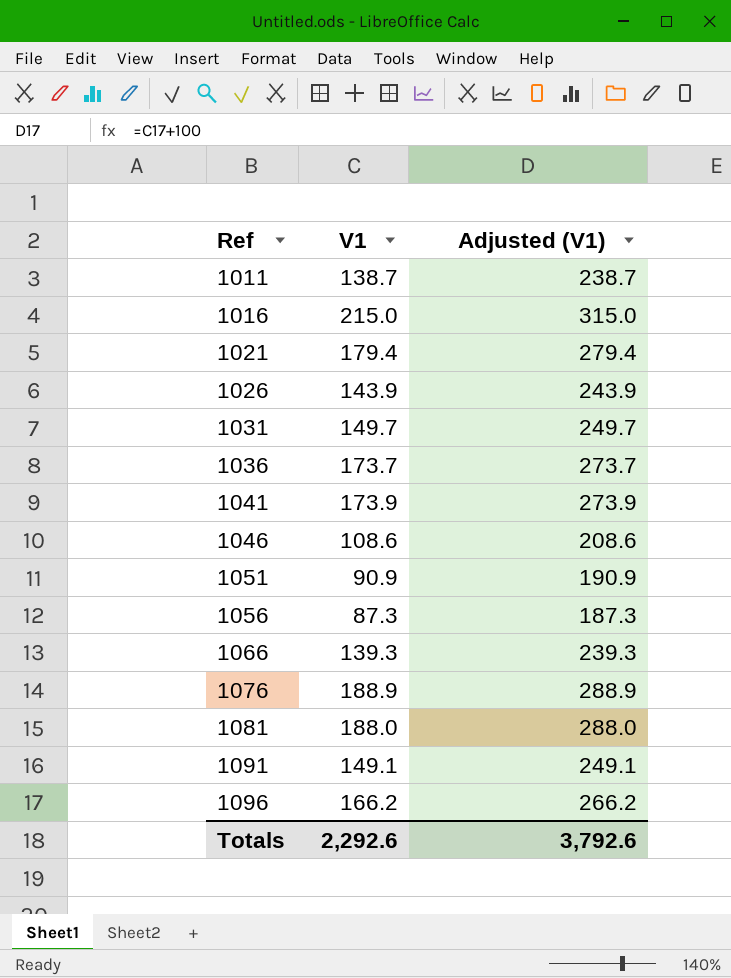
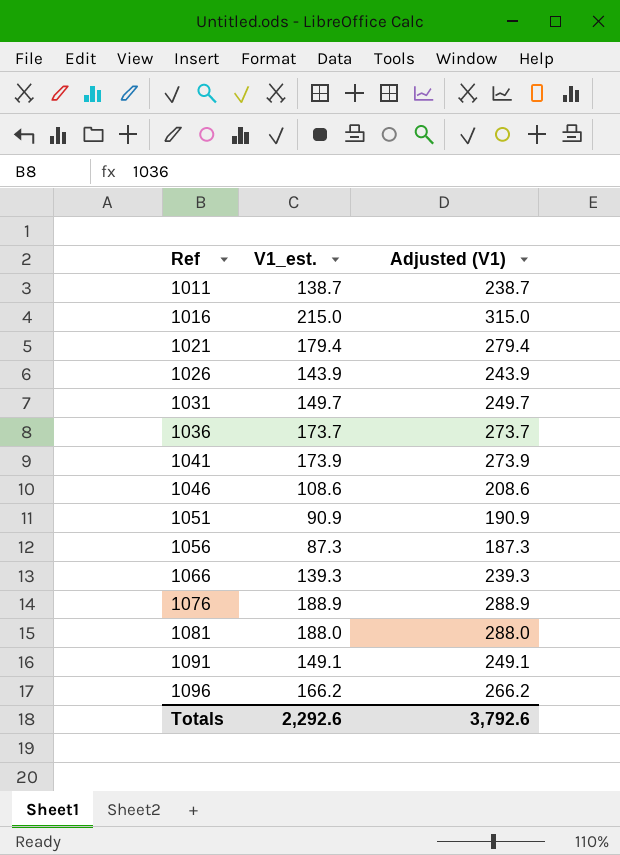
column name: V1 -> V1_est.

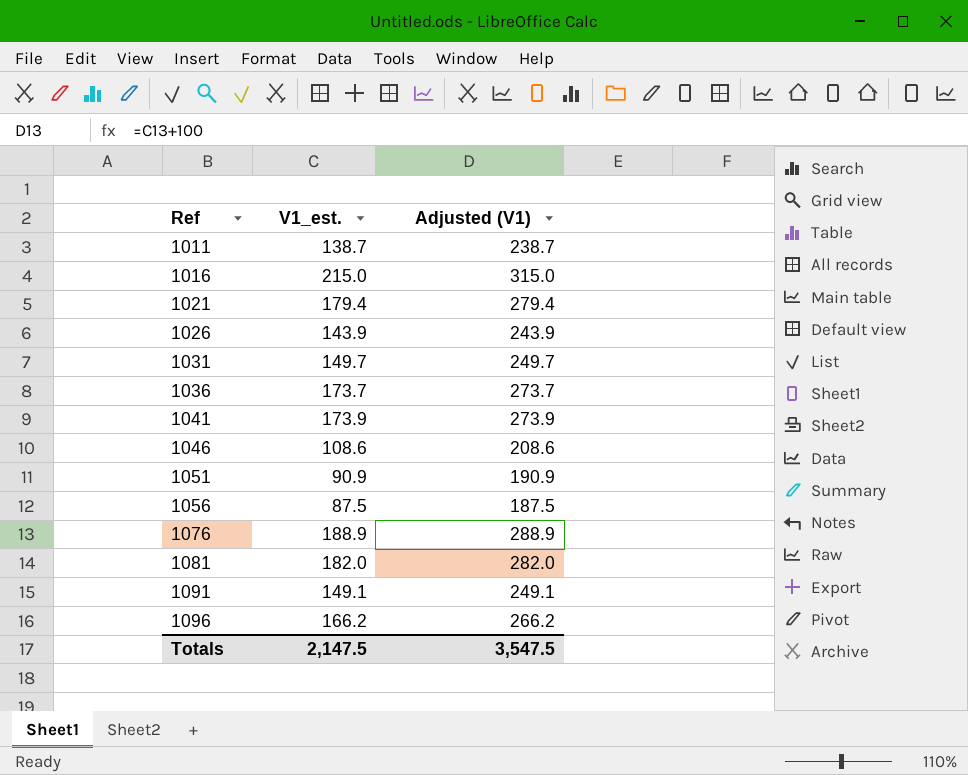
row 1066: 139.3 | 239.3 -> none
1056 | V1_est.: 87.3 -> 87.5
1056 | Adjusted (V1): 187.3 -> 187.5
1081 | V1_est.: 188.0 -> 182.0
1081 | Adjusted (V1): 288.0 -> 282.0
Totals | V1_est.: 2,292.6 -> 2,147.5
Totals | Adjusted (V1): 3,792.6 -> 3,547.5

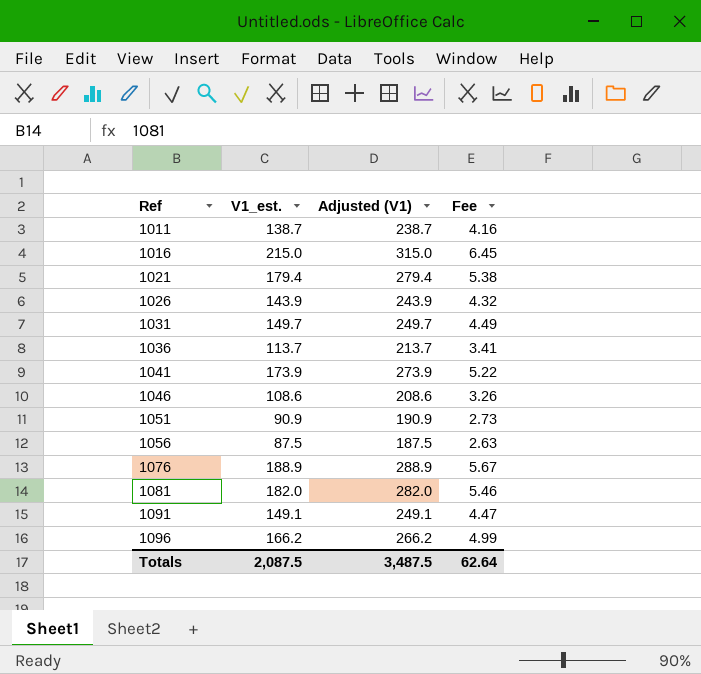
column Fee | formula: none -> [V1_est.] * 0.03
1036 | V1_est.: 173.7 -> 113.7
1036 | Adjusted (V1): 273.7 -> 213.7
Totals | V1_est.: 2,147.5 -> 2,087.5
Totals | Adjusted (V1): 3,547.5 -> 3,487.5

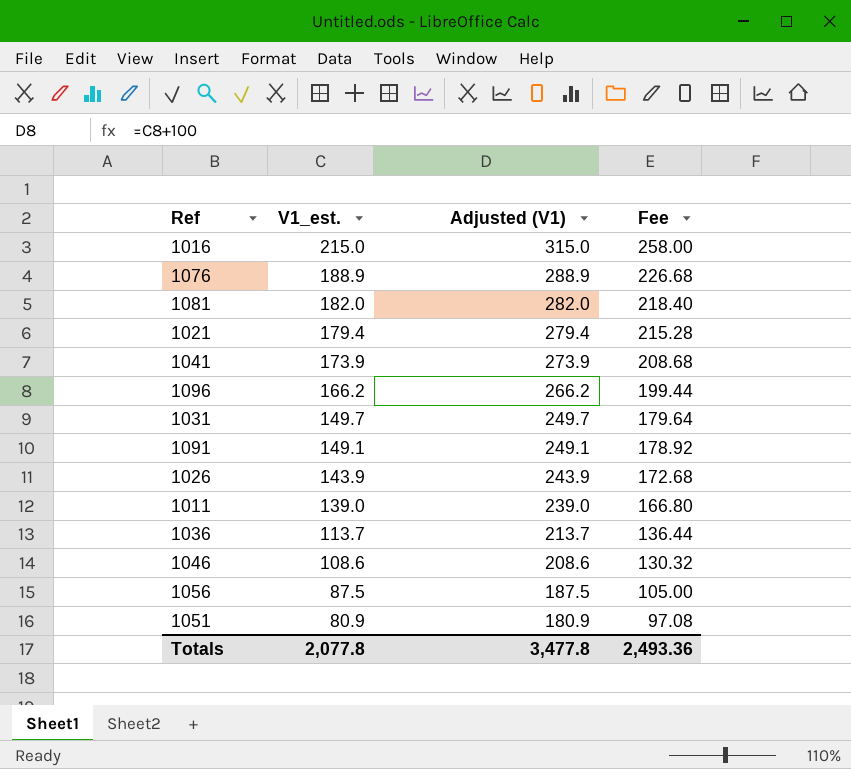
row order: Ref ascending -> V1_est. descending
column Fee | formula: [V1_est.] * 0.03 -> [V1_est.] * 1.2
1011 | V1_est.: 138.7 -> 139.0
1011 | Adjusted (V1): 238.7 -> 239.0
1051 | V1_est.: 90.9 -> 80.9
1051 | Adjusted (V1): 190.9 -> 180.9
Totals | V1_est.: 2,087.5 -> 2,077.8
Totals | Adjusted (V1): 3,487.5 -> 3,477.8
Totals | Fee: 62.64 -> 2,493.36

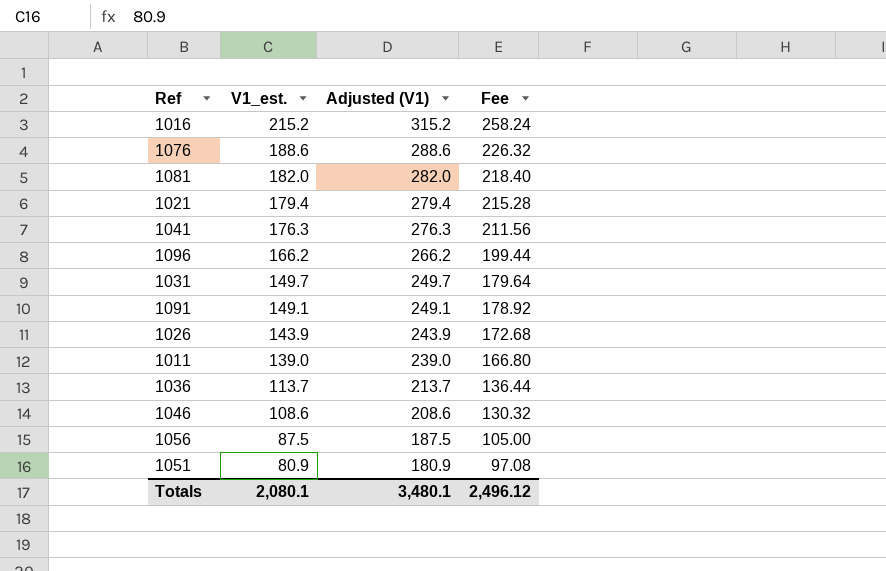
1016 | V1_est.: 215.0 -> 215.2
1016 | Adjusted (V1): 315.0 -> 315.2
1016 | Fee: 258.00 -> 258.24
1076 | V1_est.: 188.9 -> 188.6
1076 | Adjusted (V1): 288.9 -> 288.6
1076 | Fee: 226.68 -> 226.32
1041 | V1_est.: 173.9 -> 176.3
1041 | Adjusted (V1): 273.9 -> 276.3
1041 | Fee: 208.68 -> 211.56
Totals | V1_est.: 2,077.8 -> 2,080.1
Totals | Adjusted (V1): 3,477.8 -> 3,480.1
Totals | Fee: 2,493.36 -> 2,496.12

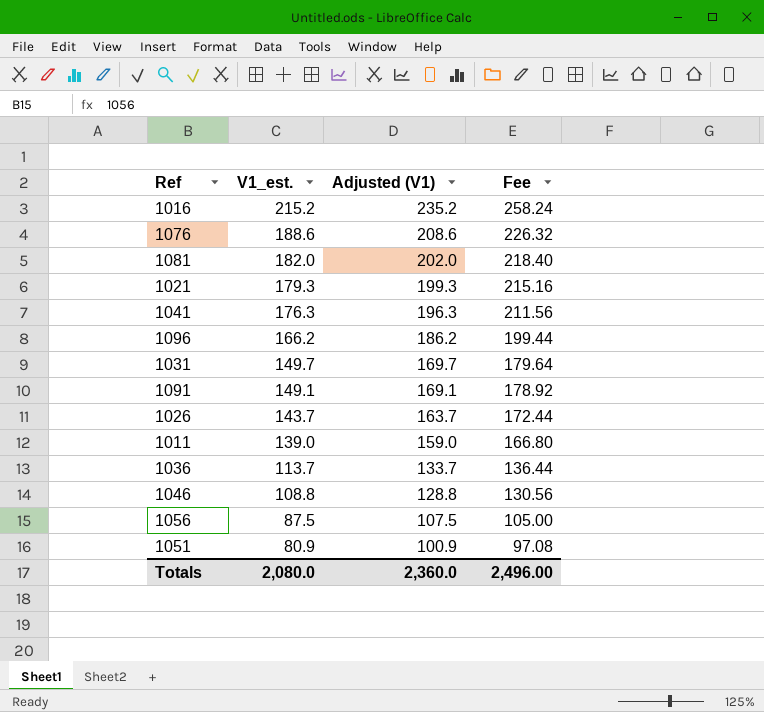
column Adjusted (V1) | formula: [V1_est.] + 100 -> [V1_est.] + 20
1021 | V1_est.: 179.4 -> 179.3
1021 | Fee: 215.28 -> 215.16
1026 | V1_est.: 143.9 -> 143.7
1026 | Fee: 172.68 -> 172.44
1046 | V1_est.: 108.6 -> 108.8
1046 | Fee: 130.32 -> 130.56
Totals | V1_est.: 2,080.1 -> 2,080.0
Totals | Adjusted (V1): 3,480.1 -> 2,360.0
Totals | Fee: 2,496.12 -> 2,496.00

